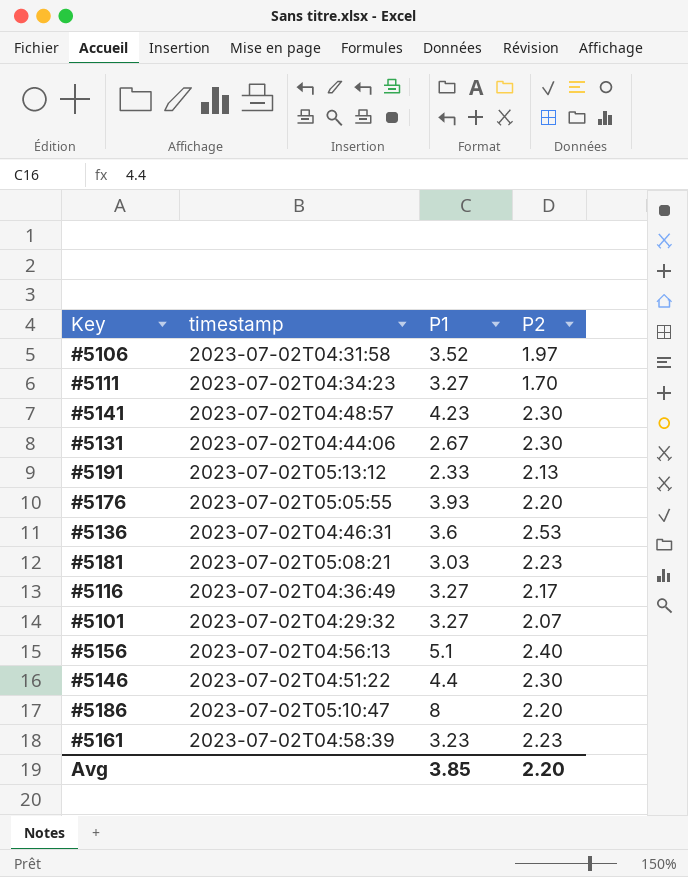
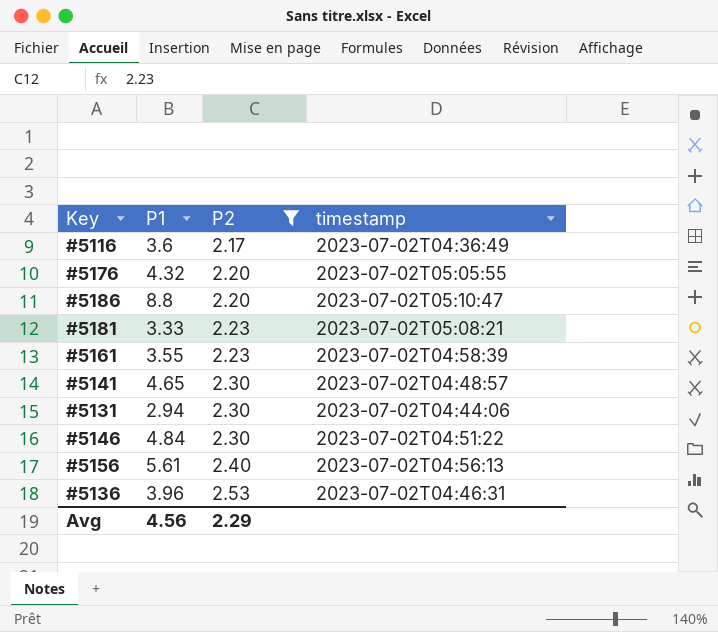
filter: none -> P2 >= 2.17
row order: none -> P2 ascending
column timestamp | position: 2 -> 4
#5116 | P1: 3.27 -> 3.6
#5176 | P1: 3.93 -> 4.32
#5186 | P1: 8 -> 8.8
#5181 | P1: 3.03 -> 3.33
#5161 | P1: 3.23 -> 3.55
#5141 | P1: 4.23 -> 4.65
#5131 | P1: 2.67 -> 2.94
#5146 | P1: 4.4 -> 4.84
#5156 | P1: 5.1 -> 5.61
#5136 | P1: 3.6 -> 3.96
Avg | P1: 3.85 -> 4.56
Avg | P2: 2.20 -> 2.29

